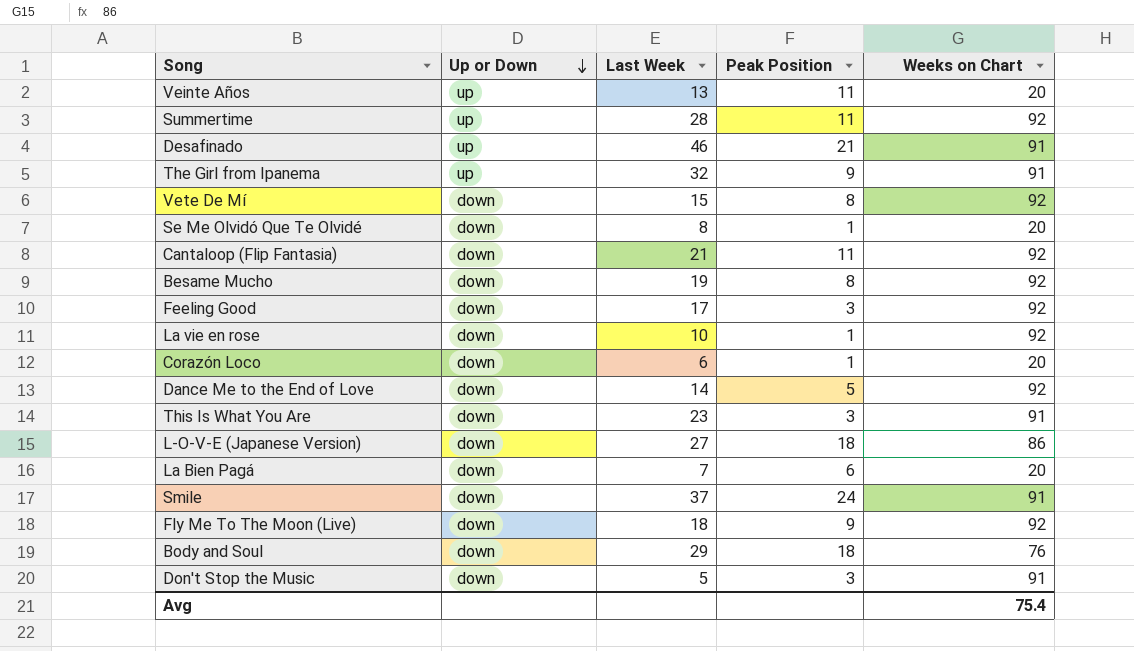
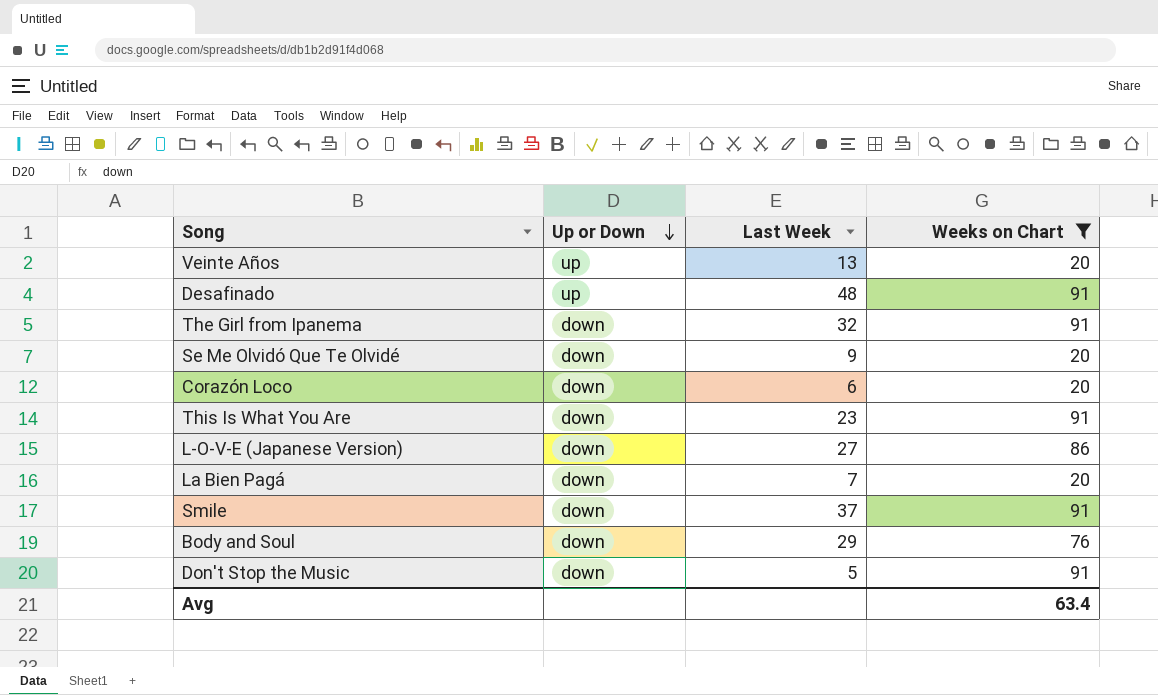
filter: none -> Weeks on Chart != 92
column Peak Position | position: 4 -> none
Desafinado | Last Week: 46 -> 48
The Girl from Ipanema | Up or Down: up -> down
Se Me Olvidó Que Te Olvidé | Last Week: 8 -> 9
Avg | Weeks on Chart: 75.4 -> 63.4

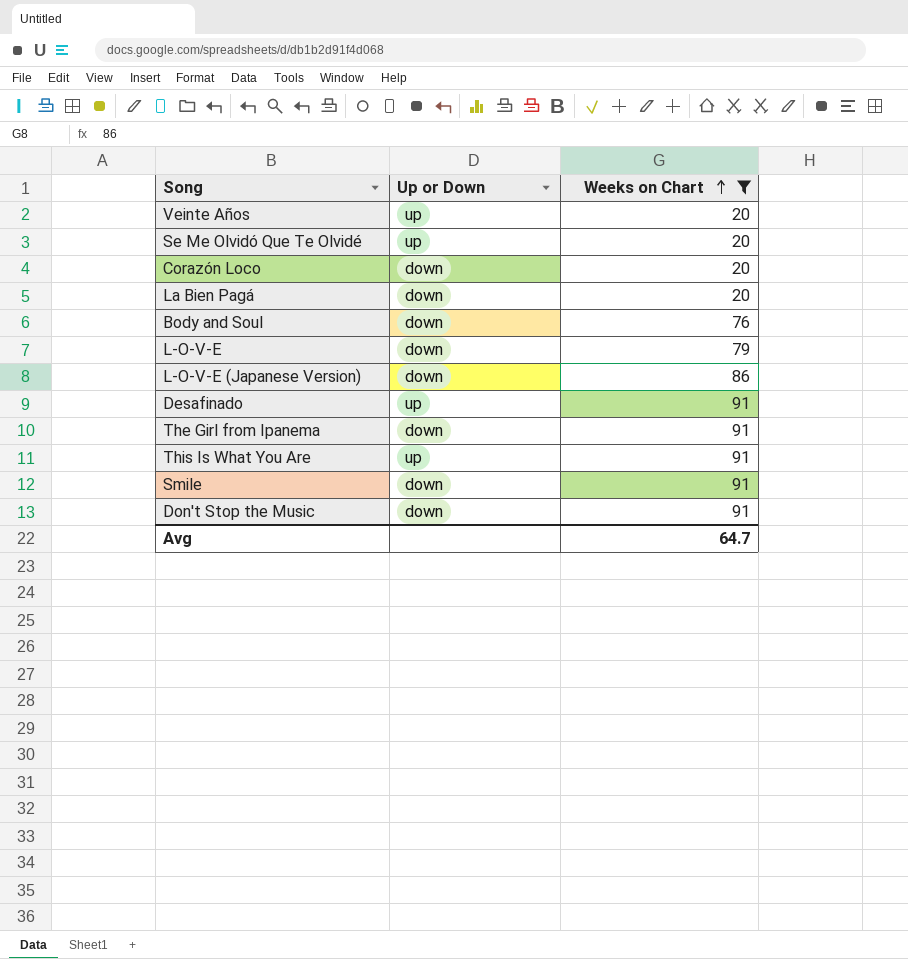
row order: Up or Down descending -> Weeks on Chart ascending
column Last Week | position: 3 -> none
Se Me Olvidó Que Te Olvidé | Up or Down: down -> up
row L-O-V-E: none -> down | 79
This Is What You Are | Up or Down: down -> up
Avg | Weeks on Chart: 63.4 -> 64.7

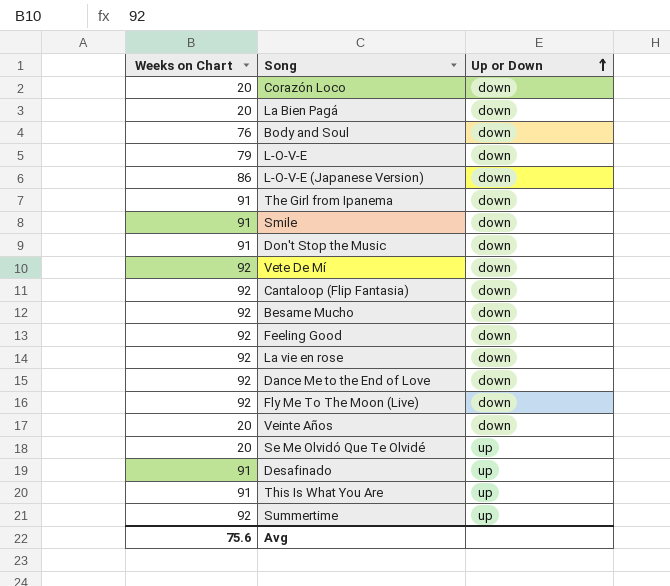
filter: Weeks on Chart != 92 -> none
row order: Weeks on Chart ascending -> Up or Down ascending
column Weeks on Chart | position: 3 -> 1
Veinte Años | Up or Down: up -> down
Avg | Weeks on Chart: 64.7 -> 75.6

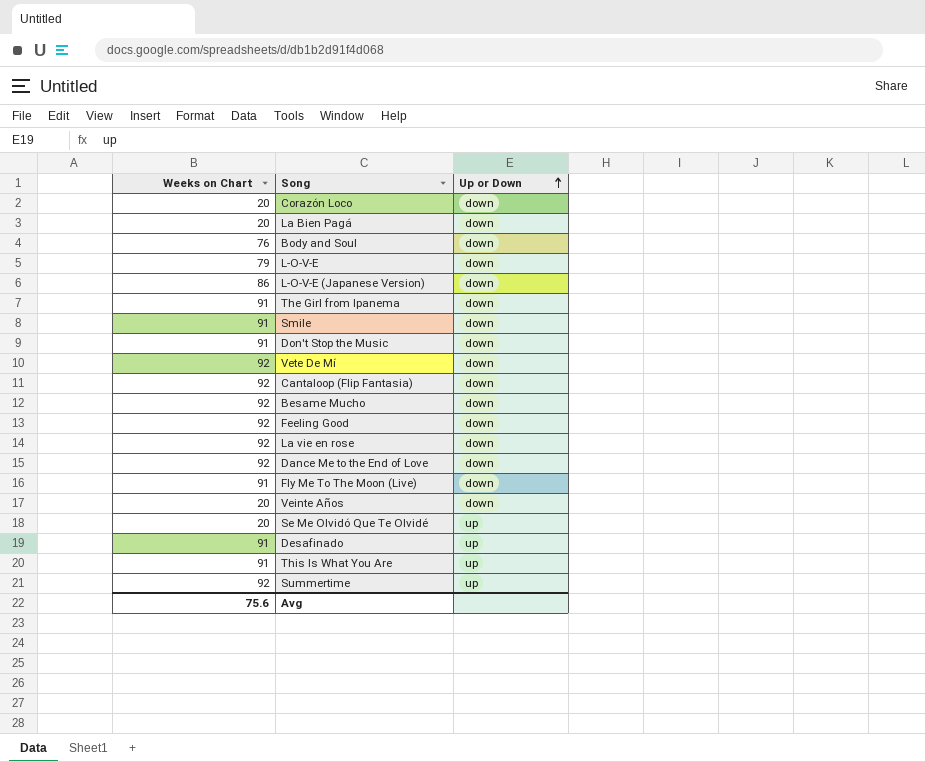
Fly Me To The Moon (Live) | Weeks on Chart: 92 -> 91

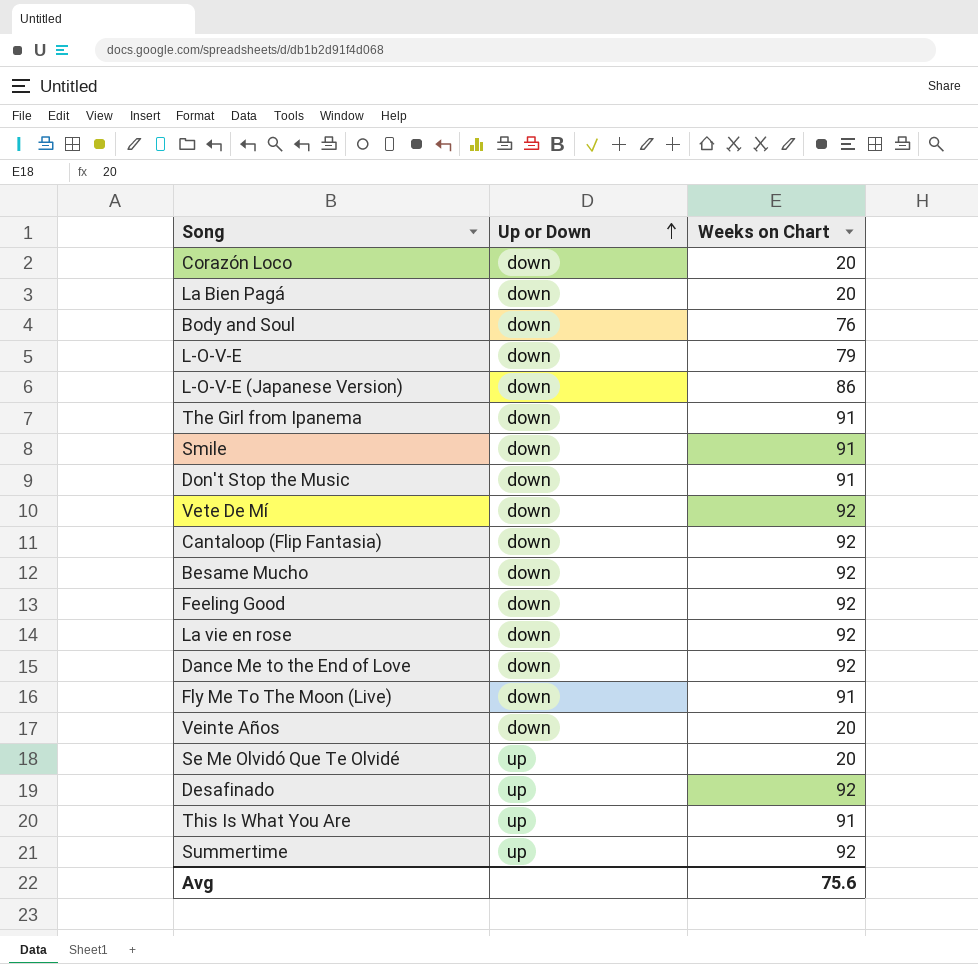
column Weeks on Chart | position: 1 -> 3
Desafinado | Weeks on Chart: 91 -> 92

